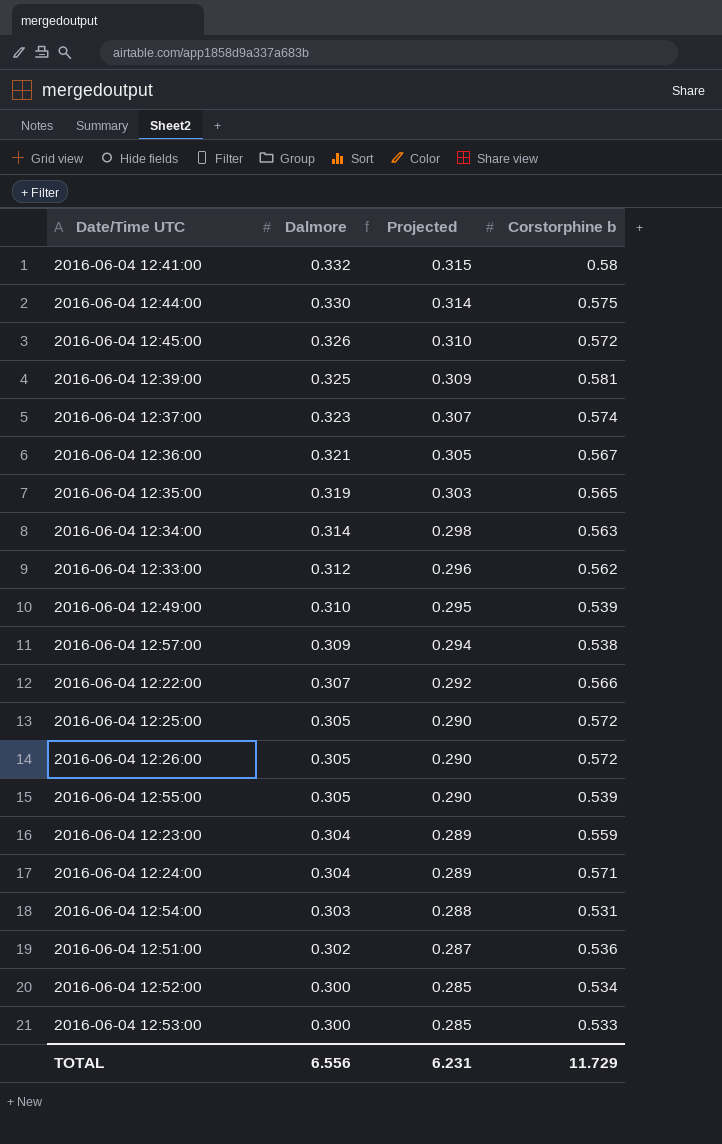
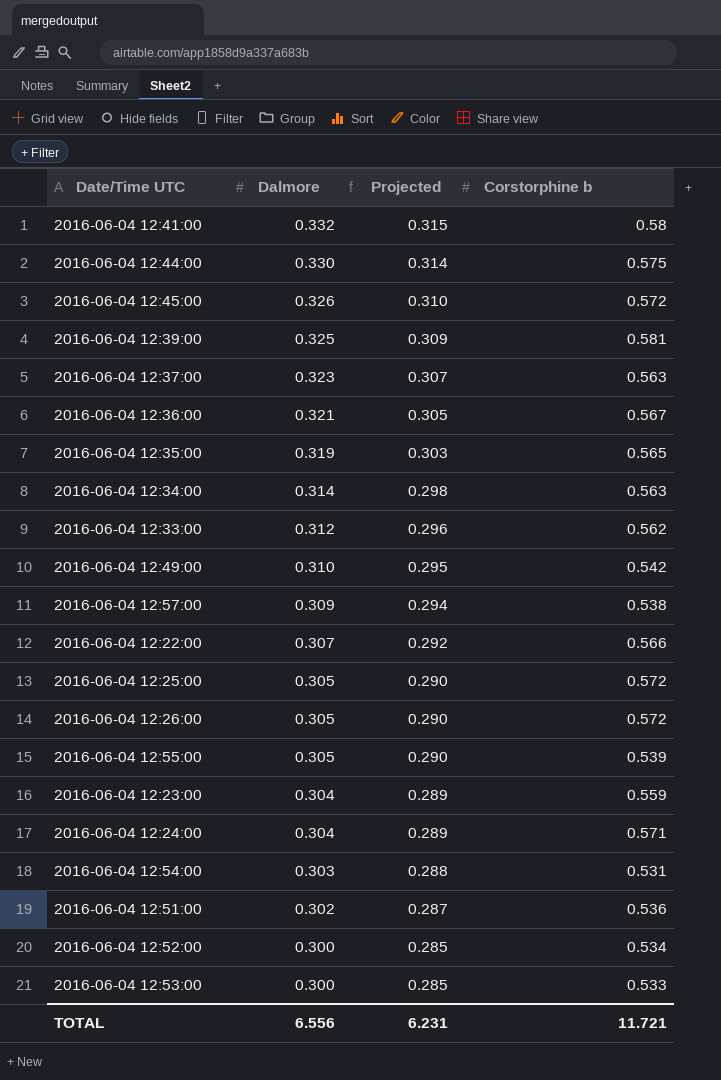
2016-06-04 12:37:00 | Corstorphine b: 0.574 -> 0.563
2016-06-04 12:49:00 | Corstorphine b: 0.539 -> 0.542
TOTAL | Corstorphine b: 11.729 -> 11.721

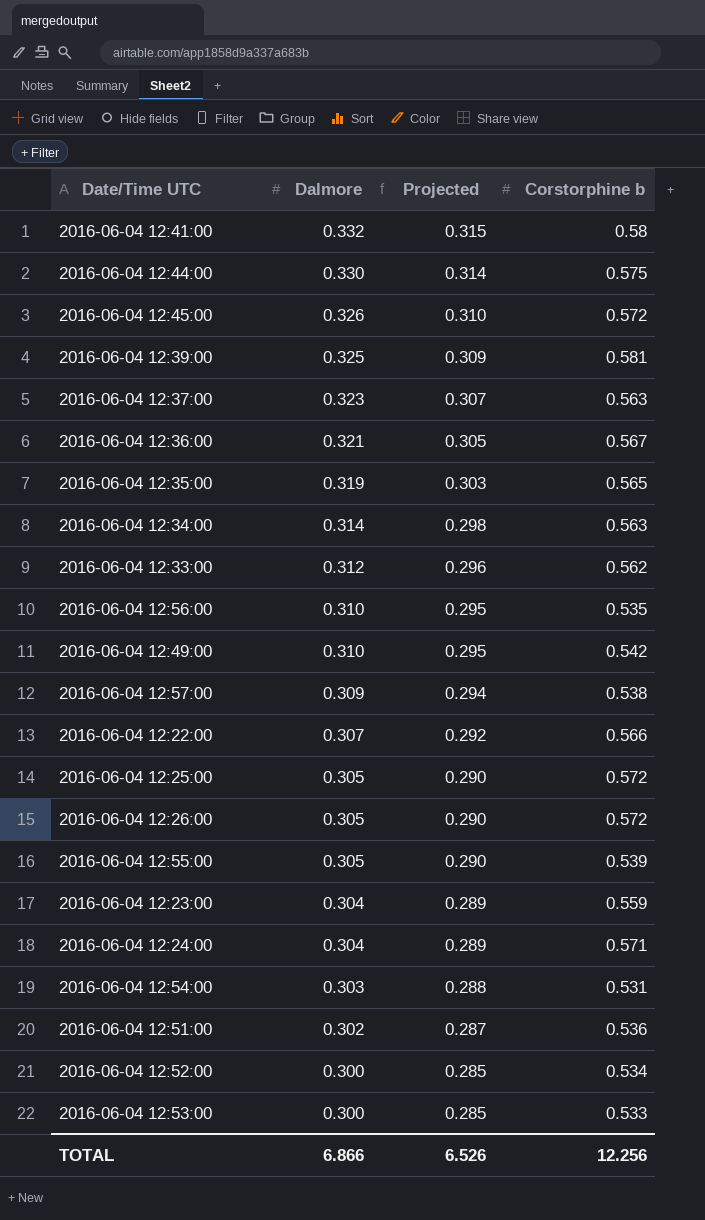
row 2016-06-04 12:56:00: none -> 0.310 | 0.295 | 0.535
TOTAL | Dalmore: 6.556 -> 6.866
TOTAL | Projected: 6.231 -> 6.526
TOTAL | Corstorphine b: 11.721 -> 12.256

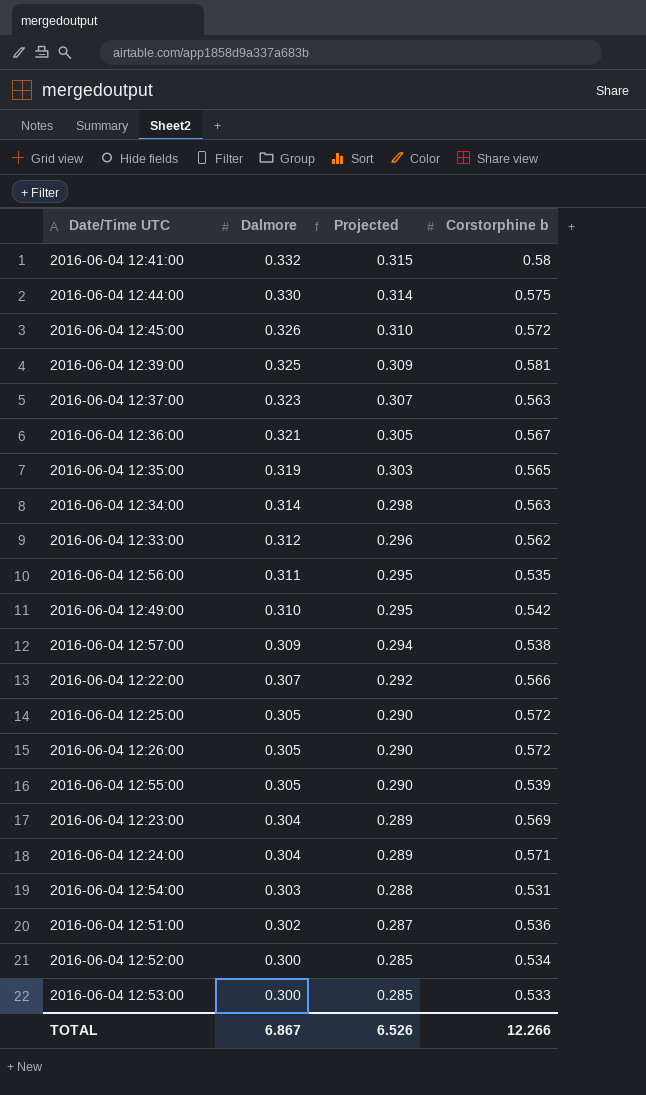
2016-06-04 12:56:00 | Dalmore: 0.310 -> 0.311
2016-06-04 12:23:00 | Corstorphine b: 0.559 -> 0.569
TOTAL | Dalmore: 6.866 -> 6.867
TOTAL | Corstorphine b: 12.256 -> 12.266

